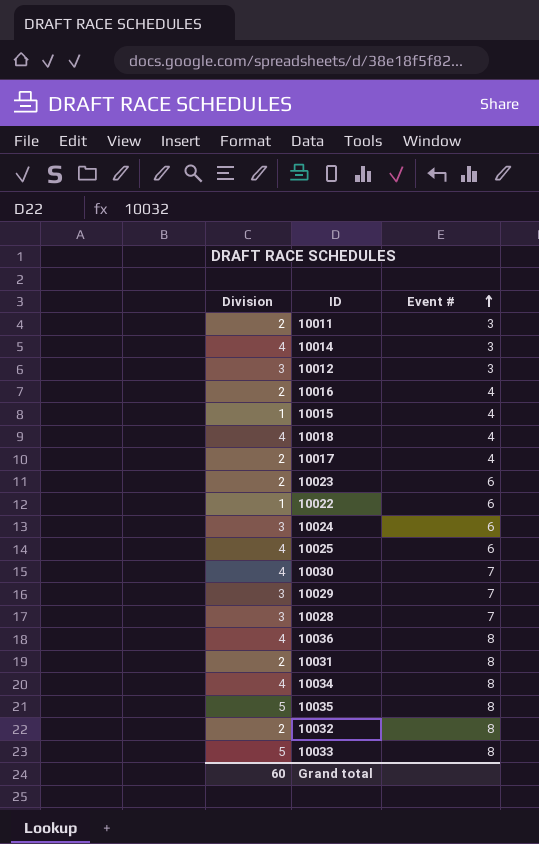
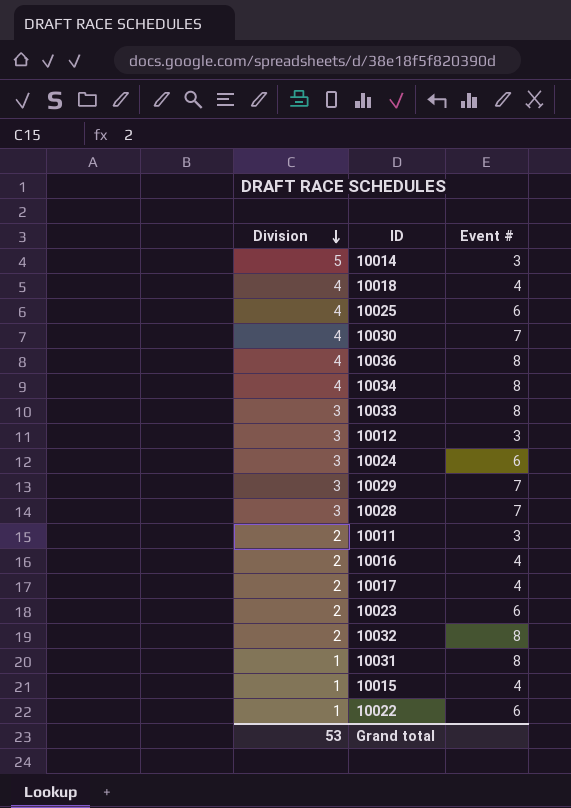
row order: Event # ascending -> Division descending
row 10035: 5 | 8 -> none
10014 | Division: 4 -> 5
10033 | Division: 5 -> 3
10031 | Division: 2 -> 1
Grand total | Division: 60 -> 53

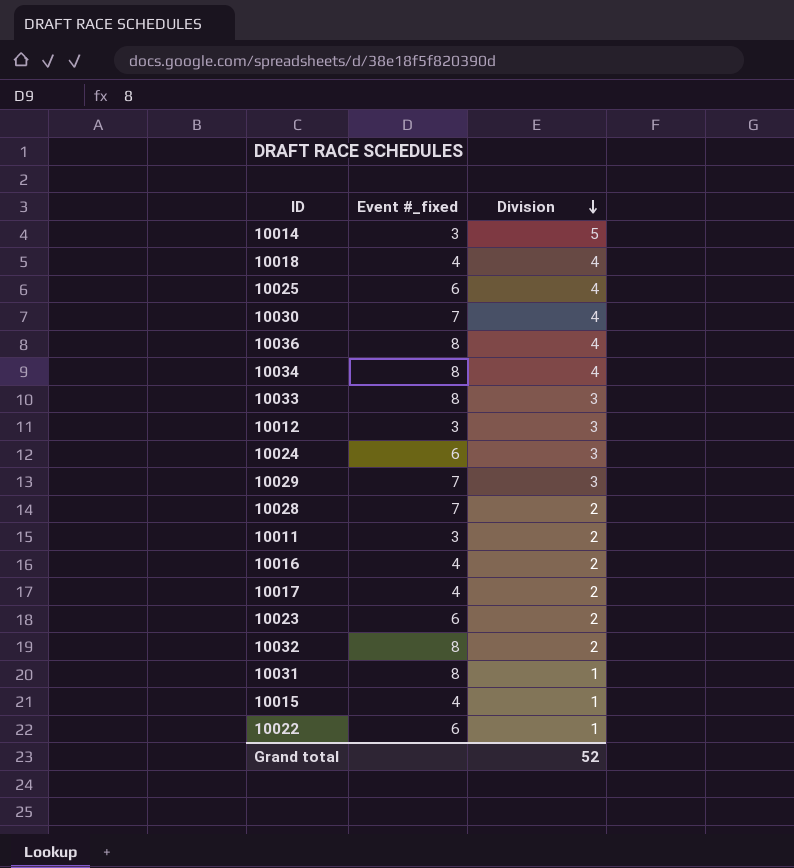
column name: Event # -> Event #_fixed
column Division | position: 1 -> 3
10028 | Division: 3 -> 2
Grand total | Division: 53 -> 52

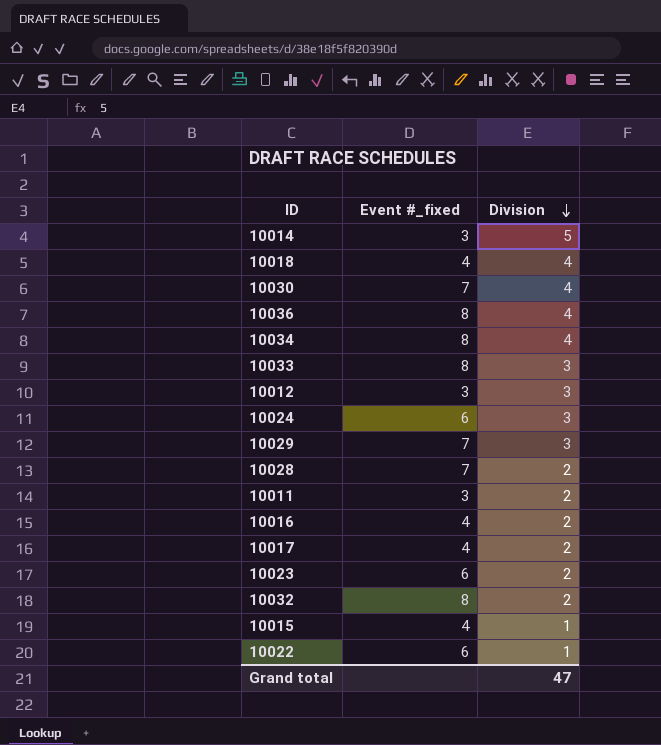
row 10025: 6 | 4 -> none
row 10031: 8 | 1 -> none
Grand total | Division: 52 -> 47

